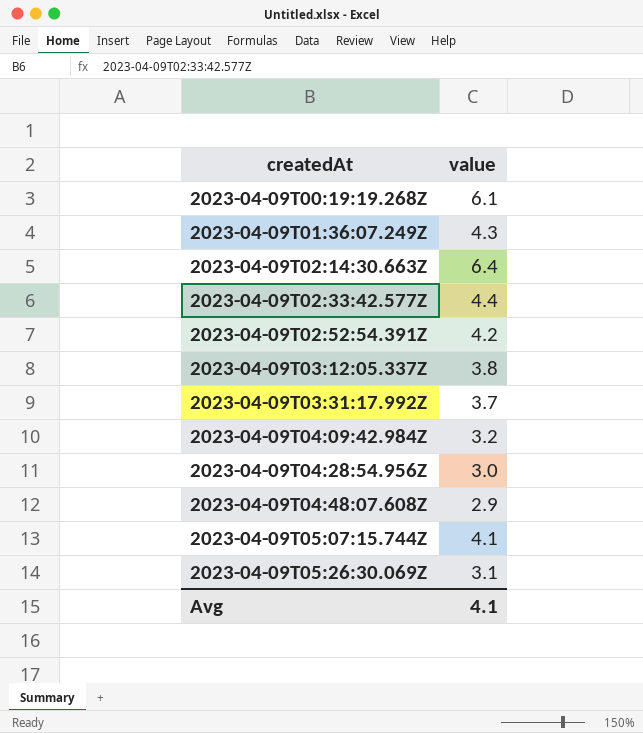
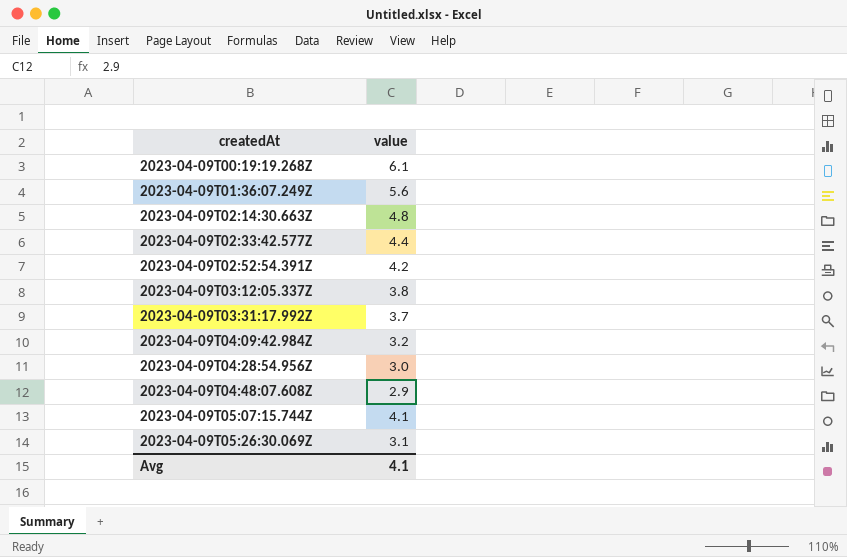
2023-04-09T01:36:07.249Z | value: 4.3 -> 5.6
2023-04-09T02:14:30.663Z | value: 6.4 -> 4.8

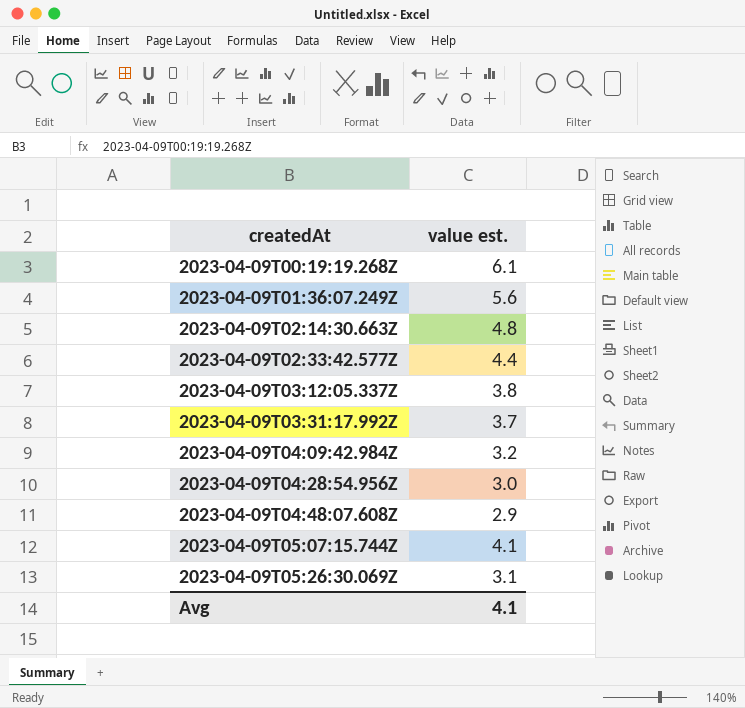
column name: value -> value est.
row 2023-04-09T02:52:54.391Z: 4.2 -> none

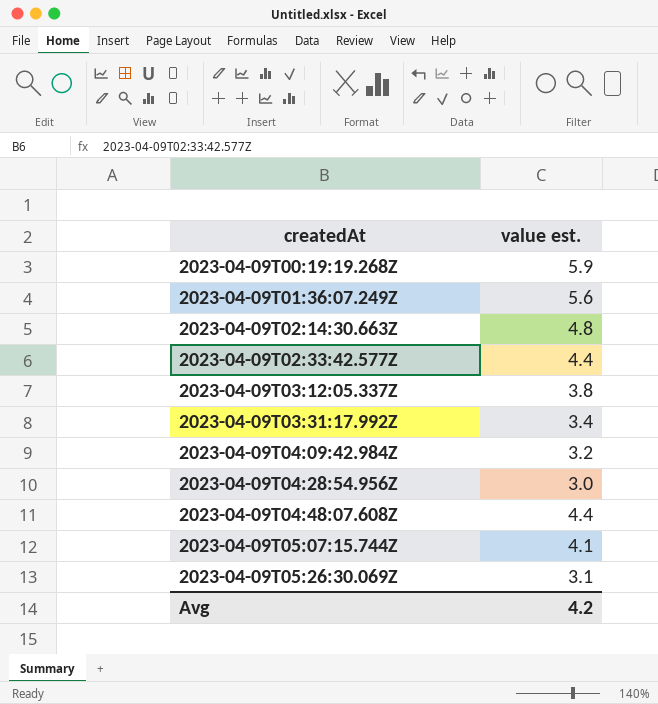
2023-04-09T00:19:19.268Z | value est.: 6.1 -> 5.9
2023-04-09T03:31:17.992Z | value est.: 3.7 -> 3.4
2023-04-09T04:48:07.608Z | value est.: 2.9 -> 4.4
Avg | value est.: 4.1 -> 4.2

